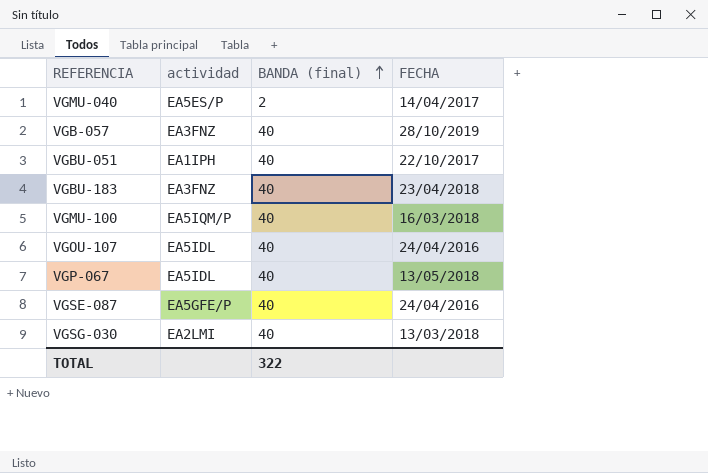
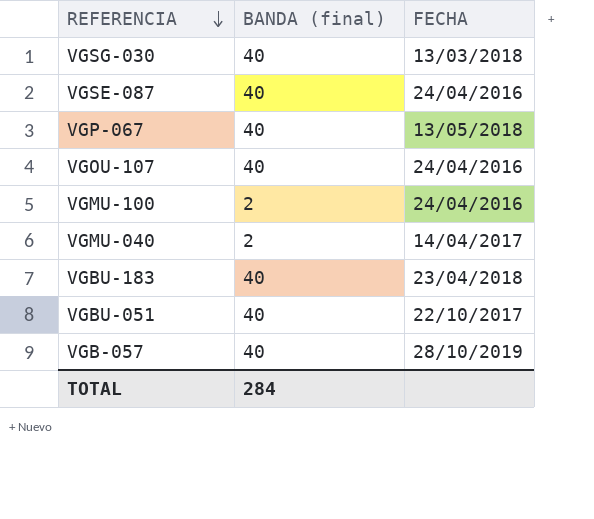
row order: BANDA (final) ascending -> REFERENCIA descending
column actividad | position: 2 -> none
VGMU-100 | BANDA (final): 40 -> 2
VGMU-100 | FECHA: 16/03/2018 -> 24/04/2016
TOTAL | BANDA (final): 322 -> 284

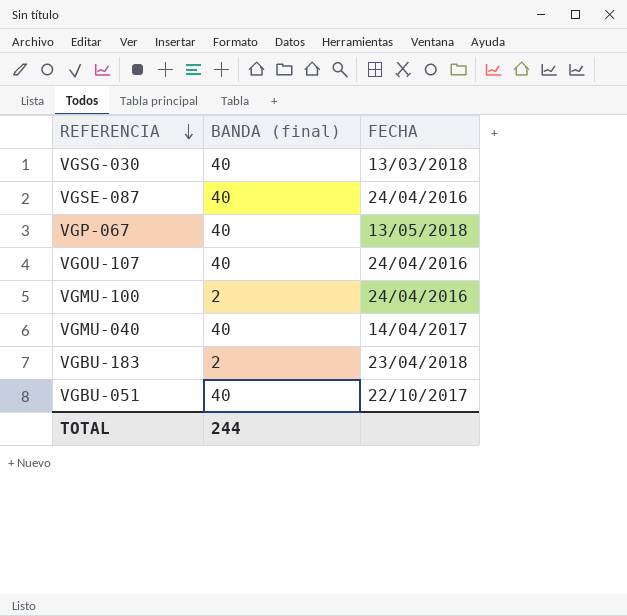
row VGB-057: 40 | 28/10/2019 -> none
VGMU-040 | BANDA (final): 2 -> 40
VGBU-183 | BANDA (final): 40 -> 2
TOTAL | BANDA (final): 284 -> 244

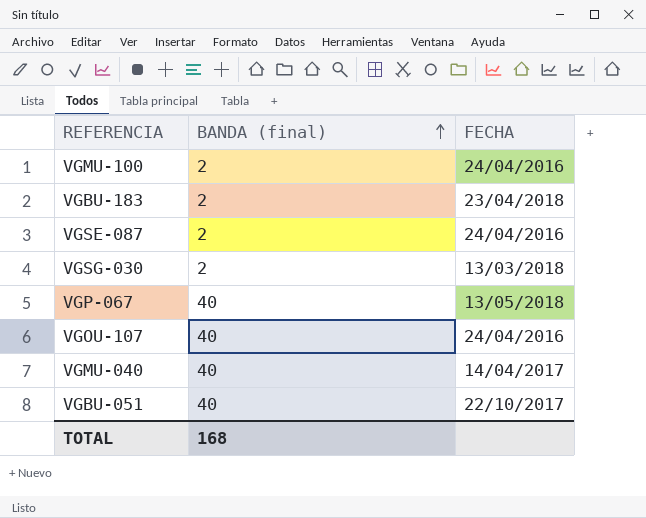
row order: REFERENCIA descending -> BANDA (final) ascending
VGSE-087 | BANDA (final): 40 -> 2
VGSG-030 | BANDA (final): 40 -> 2
TOTAL | BANDA (final): 244 -> 168

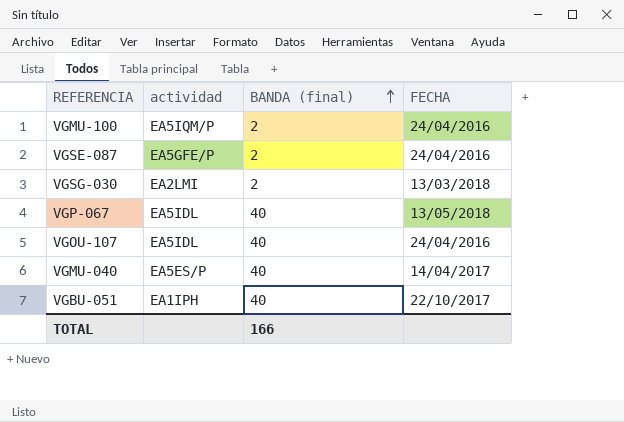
column actividad | position: none -> 2
row VGBU-183: 2 | 23/04/2018 -> none
TOTAL | BANDA (final): 168 -> 166

